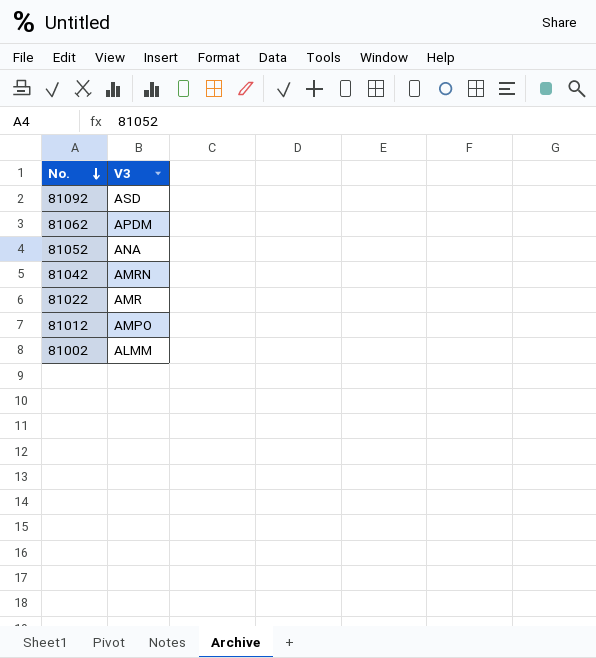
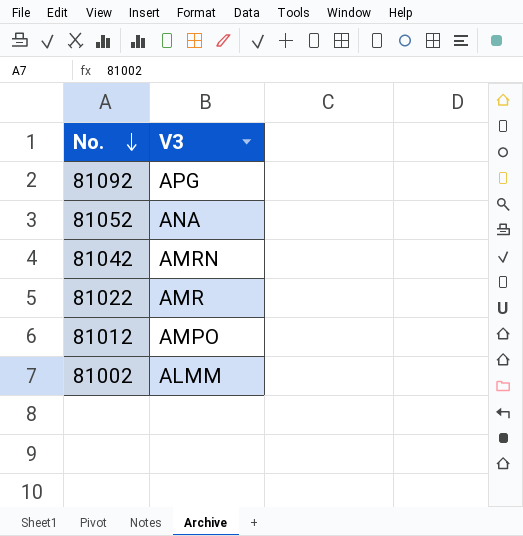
row 81062: APDM -> none
81092 | V3: ASD -> APG

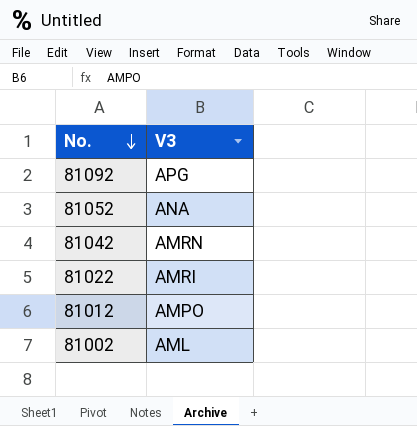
81022 | V3: AMR -> AMRI
81002 | V3: ALMM -> AML

